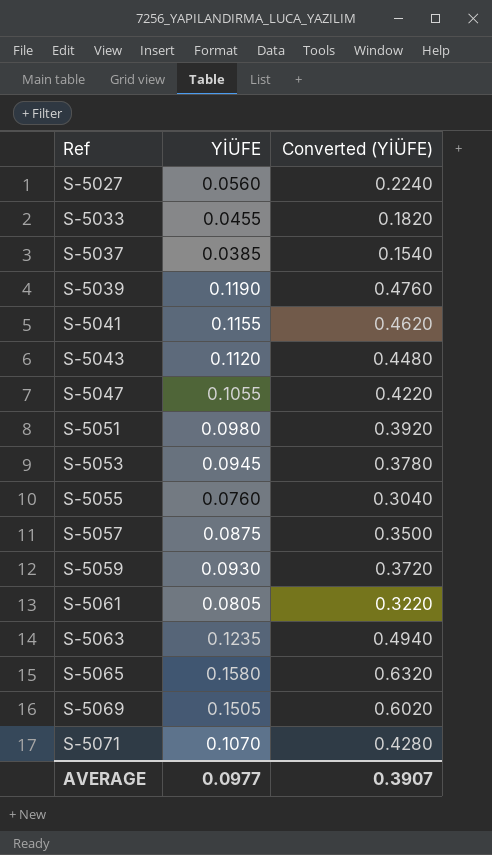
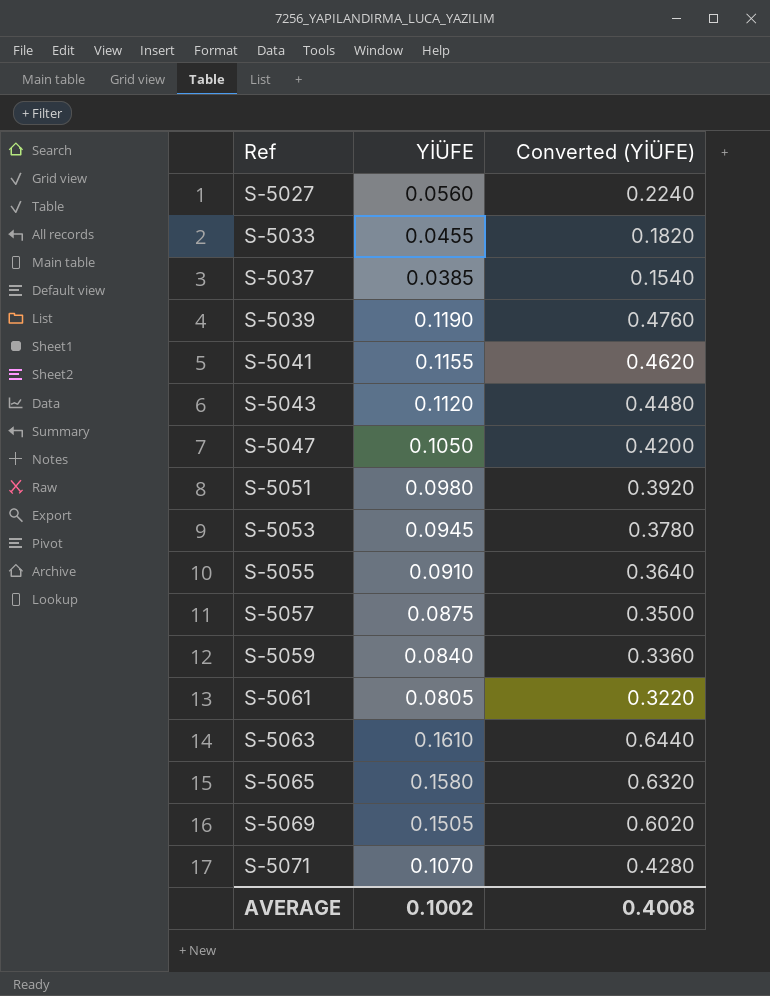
S-5047 | YİÜFE: 0.1055 -> 0.1050
S-5047 | Converted (YİÜFE): 0.4220 -> 0.4200
S-5055 | YİÜFE: 0.0760 -> 0.0910
S-5055 | Converted (YİÜFE): 0.3040 -> 0.3640
S-5059 | YİÜFE: 0.0930 -> 0.0840
S-5059 | Converted (YİÜFE): 0.3720 -> 0.3360
S-5063 | YİÜFE: 0.1235 -> 0.1610
S-5063 | Converted (YİÜFE): 0.4940 -> 0.6440
AVERAGE | YİÜFE: 0.0977 -> 0.1002
AVERAGE | Converted (YİÜFE): 0.3907 -> 0.4008

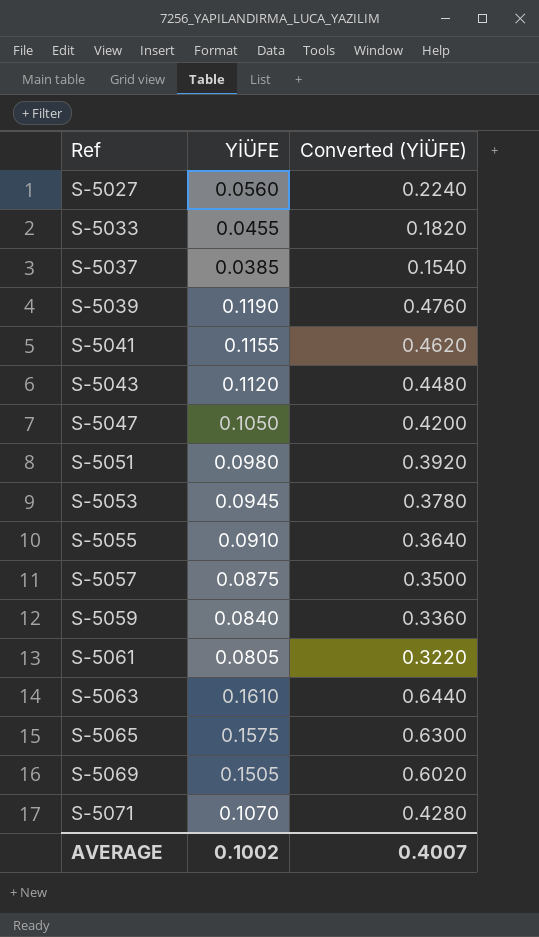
S-5065 | YİÜFE: 0.1580 -> 0.1575
S-5065 | Converted (YİÜFE): 0.6320 -> 0.6300
AVERAGE | Converted (YİÜFE): 0.4008 -> 0.4007

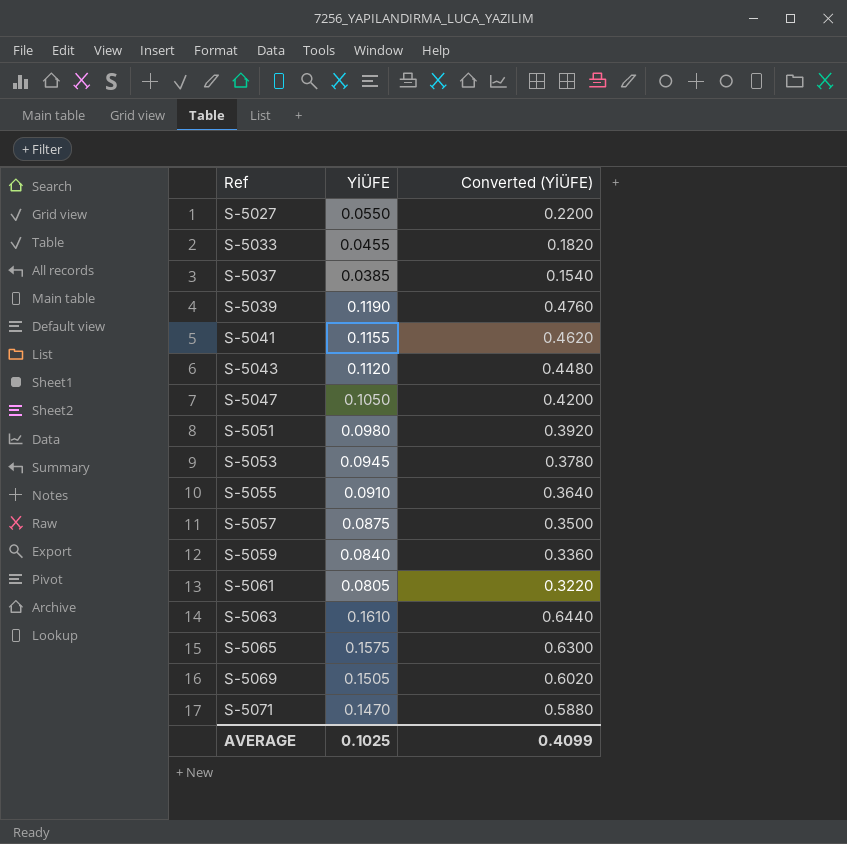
S-5027 | YİÜFE: 0.0560 -> 0.0550
S-5027 | Converted (YİÜFE): 0.2240 -> 0.2200
S-5071 | YİÜFE: 0.1070 -> 0.1470
S-5071 | Converted (YİÜFE): 0.4280 -> 0.5880
AVERAGE | YİÜFE: 0.1002 -> 0.1025
AVERAGE | Converted (YİÜFE): 0.4007 -> 0.4099

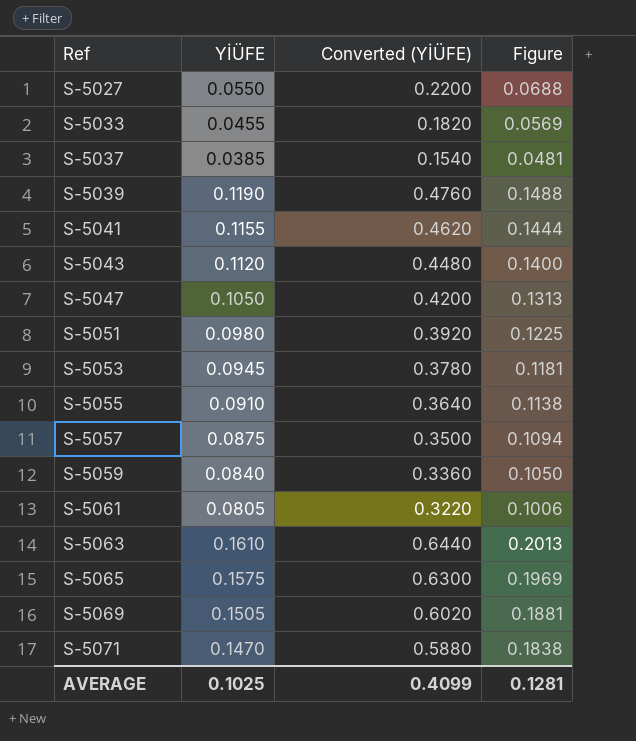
column Figure | formula: none -> [YİÜFE] * 1.25

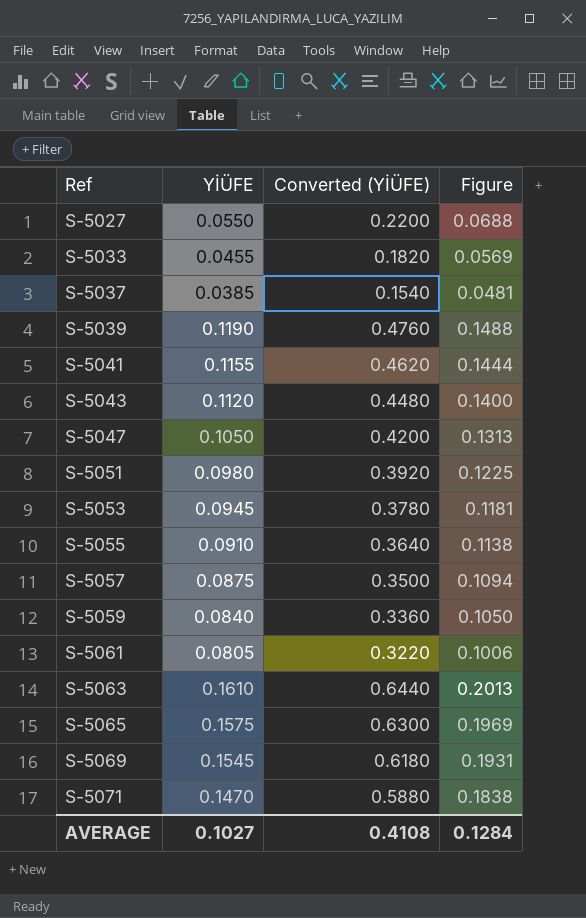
S-5069 | YİÜFE: 0.1505 -> 0.1545
S-5069 | Converted (YİÜFE): 0.6020 -> 0.6180
S-5069 | Figure: 0.1881 -> 0.1931
AVERAGE | YİÜFE: 0.1025 -> 0.1027
AVERAGE | Converted (YİÜFE): 0.4099 -> 0.4108
AVERAGE | Figure: 0.1281 -> 0.1284

